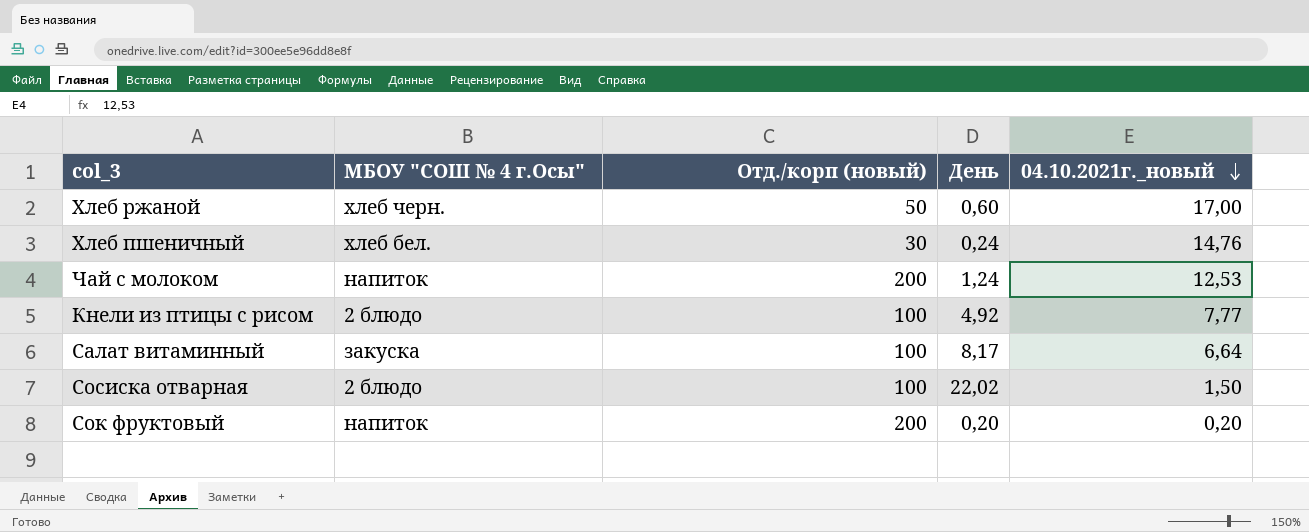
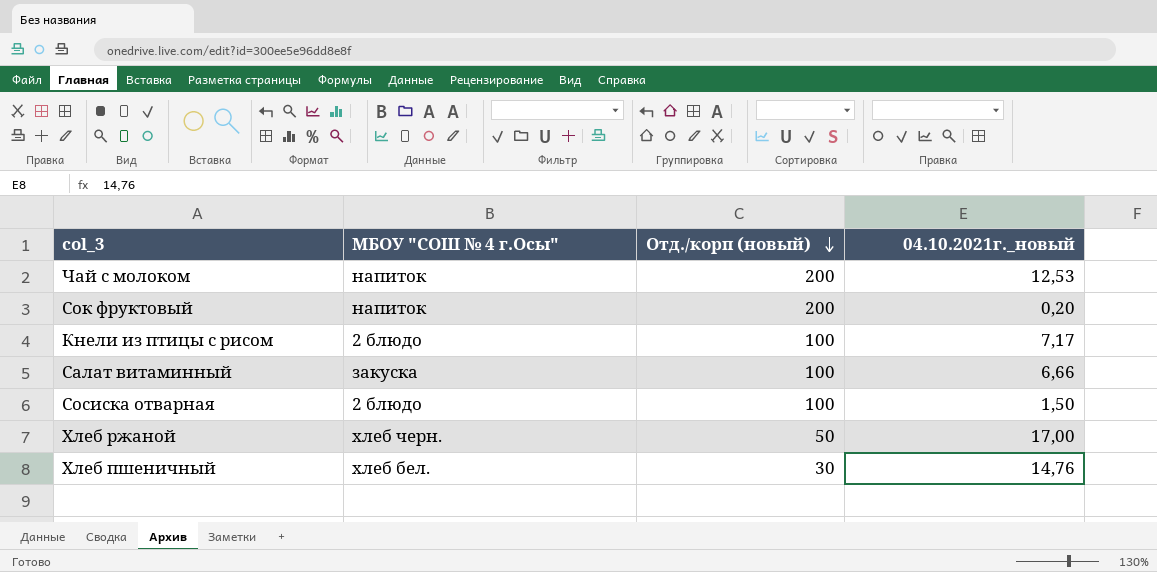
row order: 04.10.2021г._новый descending -> Отд./корп (новый) descending
column День | position: 4 -> none
Кнели из птицы с рисом | 04.10.2021г._новый: 7,77 -> 7,17
Салат витаминный | 04.10.2021г._новый: 6,64 -> 6,66

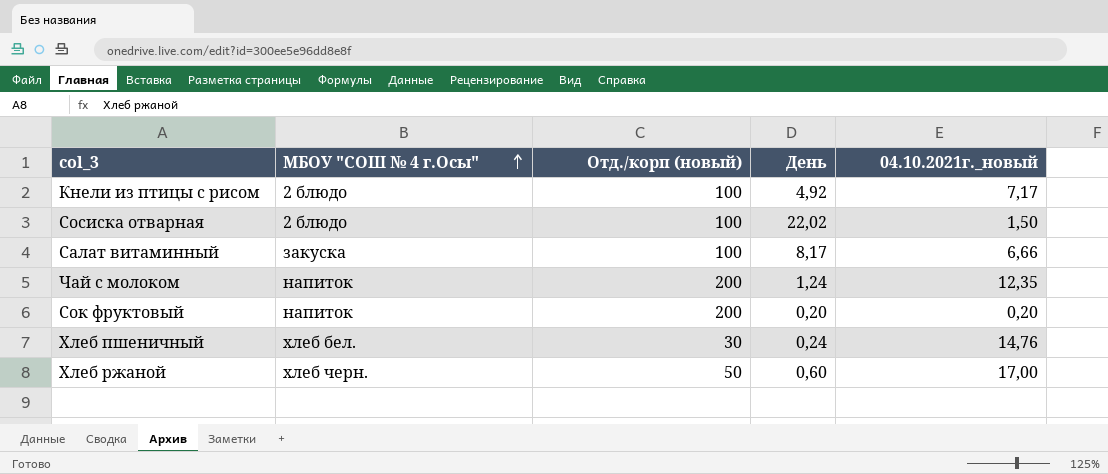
row order: Отд./корп (новый) descending -> МБОУ "СОШ № 4 г.Осы" ascending
column День | position: none -> 4
Чай с молоком | 04.10.2021г._новый: 12,53 -> 12,35

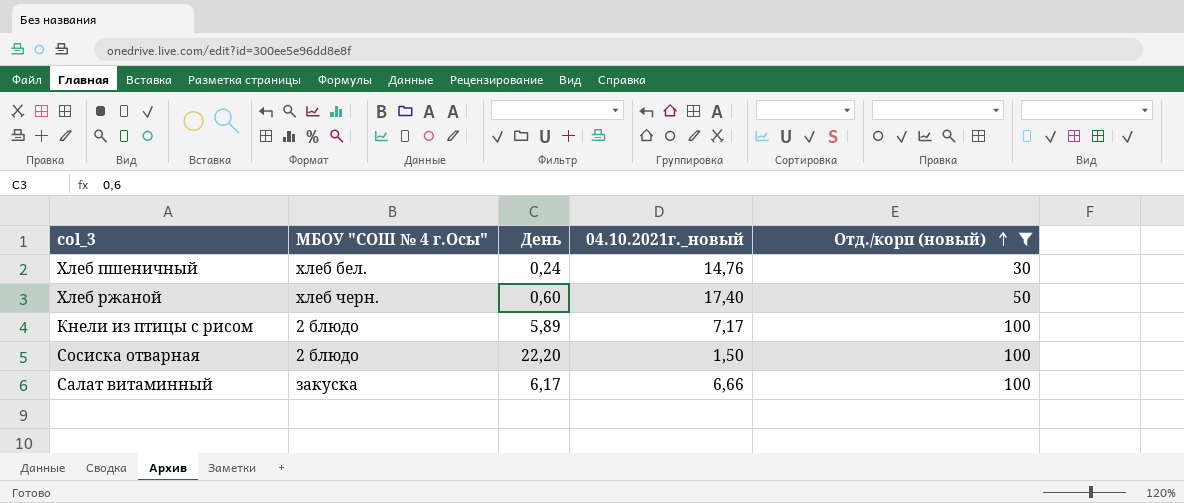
filter: none -> Отд./корп (новый) != 200
row order: МБОУ "СОШ № 4 г.Осы" ascending -> Отд./корп (новый) ascending
column Отд./корп (новый) | position: 3 -> 5
Хлеб ржаной | 04.10.2021г._новый: 17,00 -> 17,40
Кнели из птицы с рисом | День: 4,92 -> 5,89
Сосиска отварная | День: 22,02 -> 22,20
Салат витаминный | День: 8,17 -> 6,17

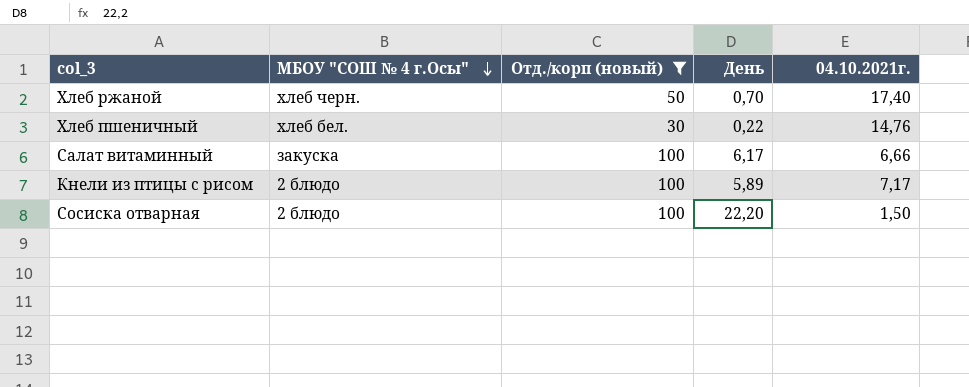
row order: Отд./корп (новый) ascending -> МБОУ "СОШ № 4 г.Осы" descending
column Отд./корп (новый) | position: 5 -> 3
column name: 04.10.2021г._новый -> 04.10.2021г.
Хлеб ржаной | День: 0,60 -> 0,70
Хлеб пшеничный | День: 0,24 -> 0,22

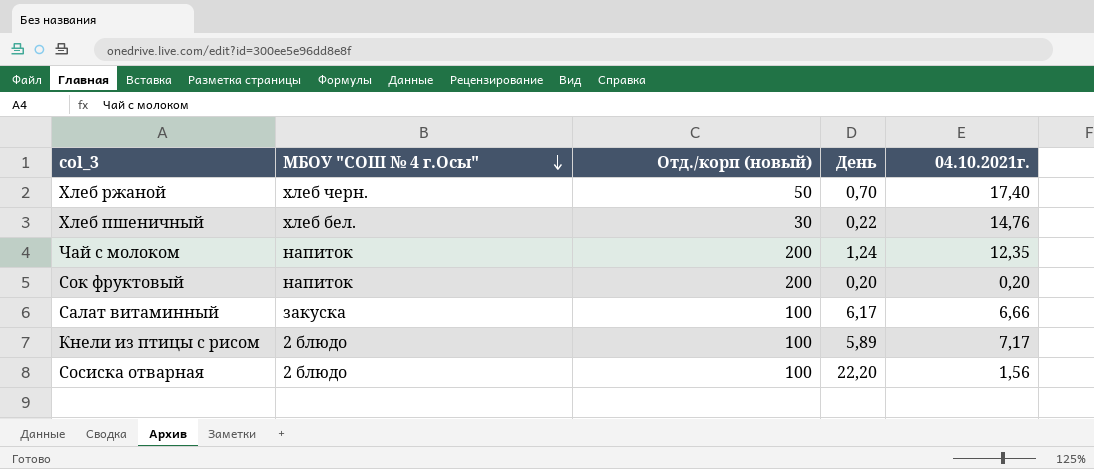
filter: Отд./корп (новый) != 200 -> none
Сосиска отварная | 04.10.2021г.: 1,50 -> 1,56

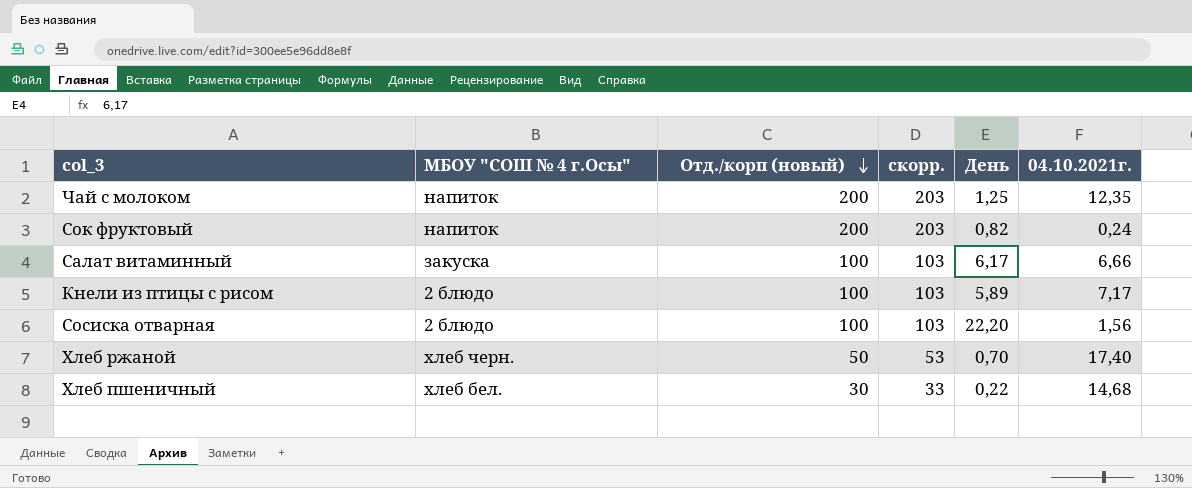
row order: МБОУ "СОШ № 4 г.Осы" descending -> Отд./корп (новый) descending
column скорр. | formula: none -> [Отд./корп (новый)] + 3
Чай с молоком | День: 1,24 -> 1,25
Сок фруктовый | День: 0,20 -> 0,82
Сок фруктовый | 04.10.2021г.: 0,20 -> 0,24
Хлеб пшеничный | 04.10.2021г.: 14,76 -> 14,68

